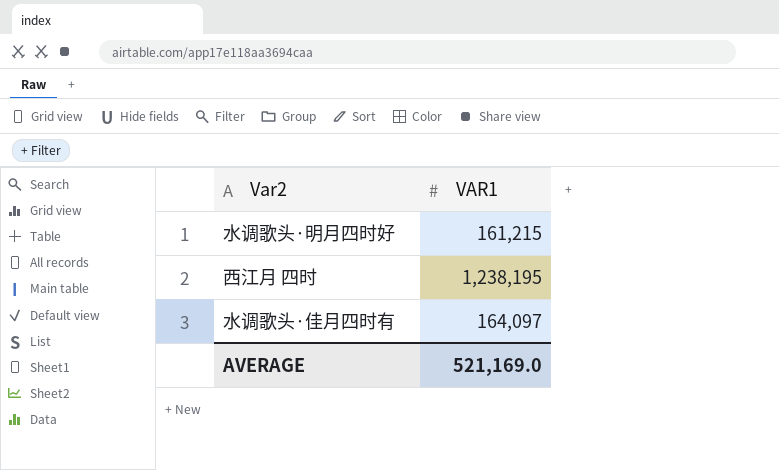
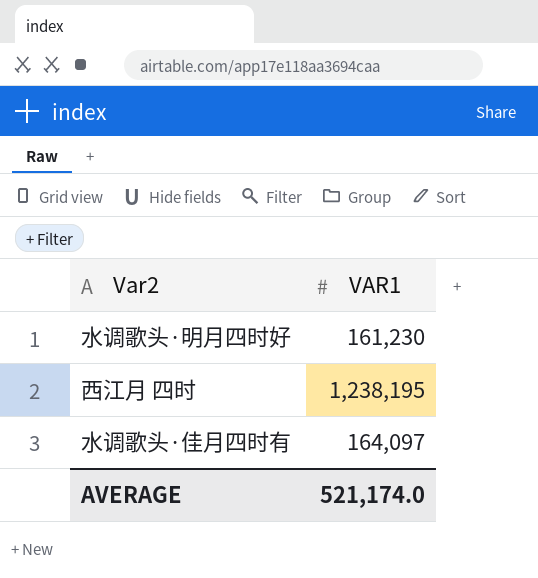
水调歌头·明月四时好 | VAR1: 161,215 -> 161,230
AVERAGE | VAR1: 521,169.0 -> 521,174.0

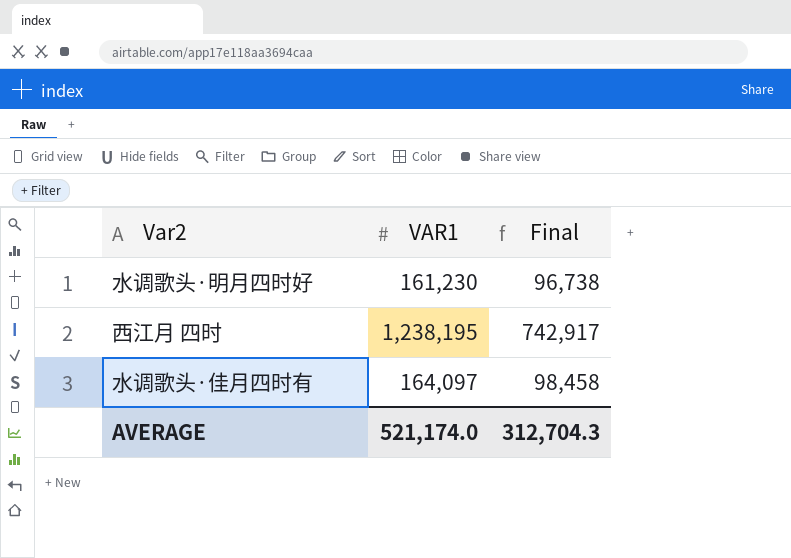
column Final | formula: none -> [VAR1] * 0.6

